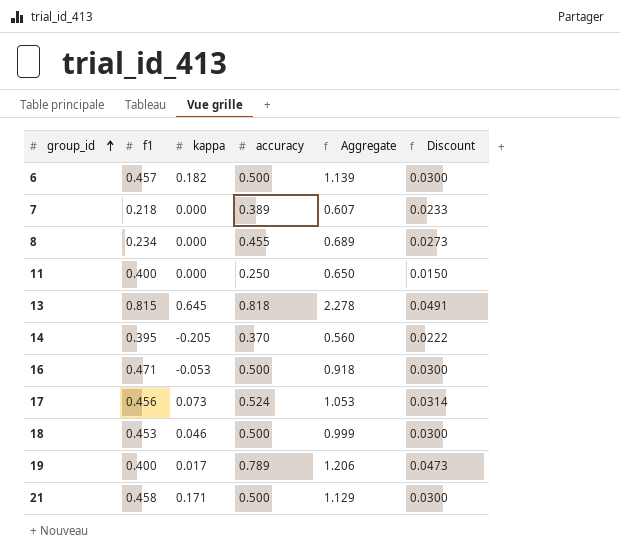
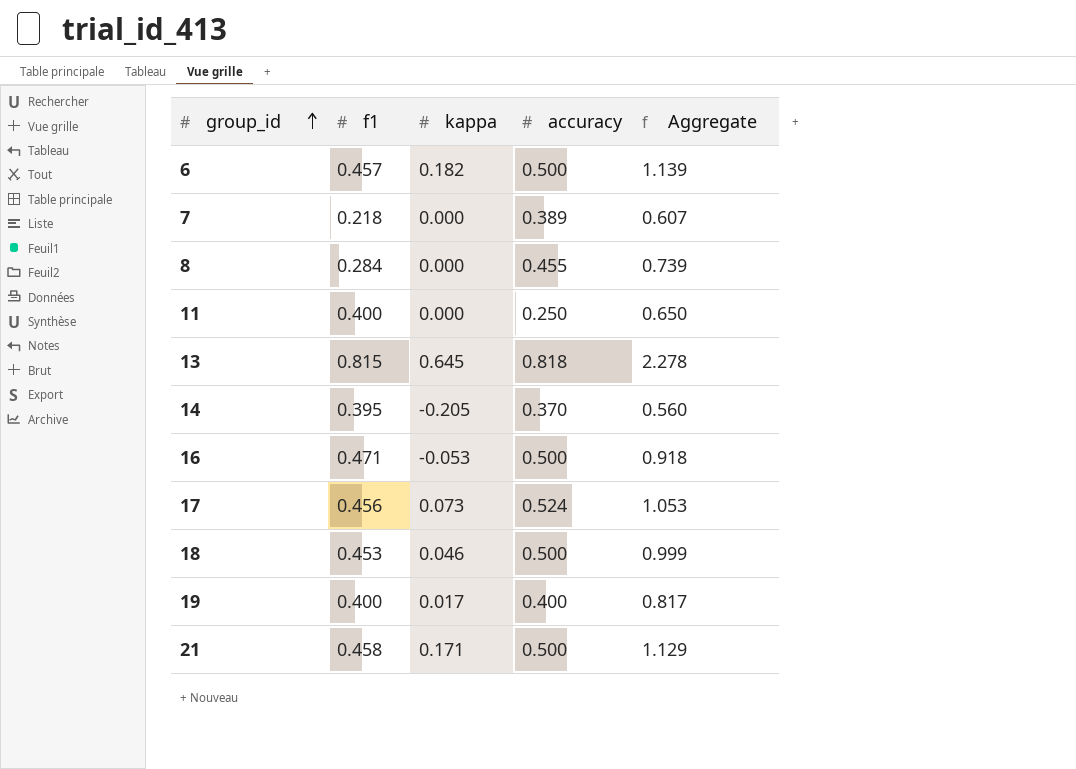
column Discount | formula: [accuracy] * 0.06 -> none
8 | f1: 0.234 -> 0.284
8 | Aggregate: 0.689 -> 0.739
19 | accuracy: 0.789 -> 0.400
19 | Aggregate: 1.206 -> 0.817

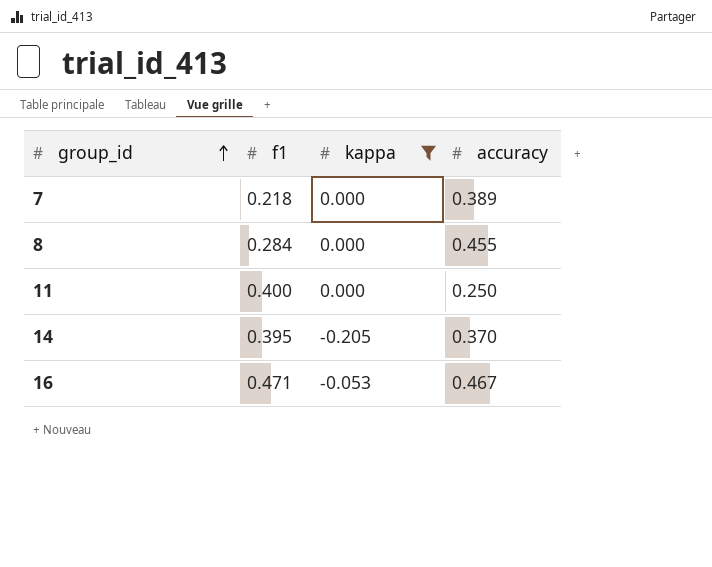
filter: none -> kappa <= 0.000
column Aggregate | formula: [f1] + [kappa] + [accuracy] -> none
16 | accuracy: 0.500 -> 0.467

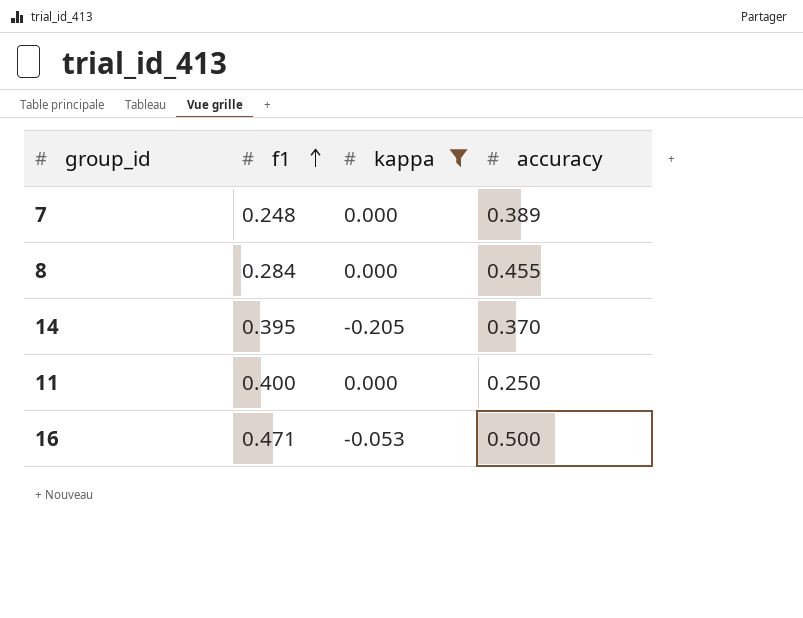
row order: group_id ascending -> f1 ascending
7 | f1: 0.218 -> 0.248
16 | accuracy: 0.467 -> 0.500

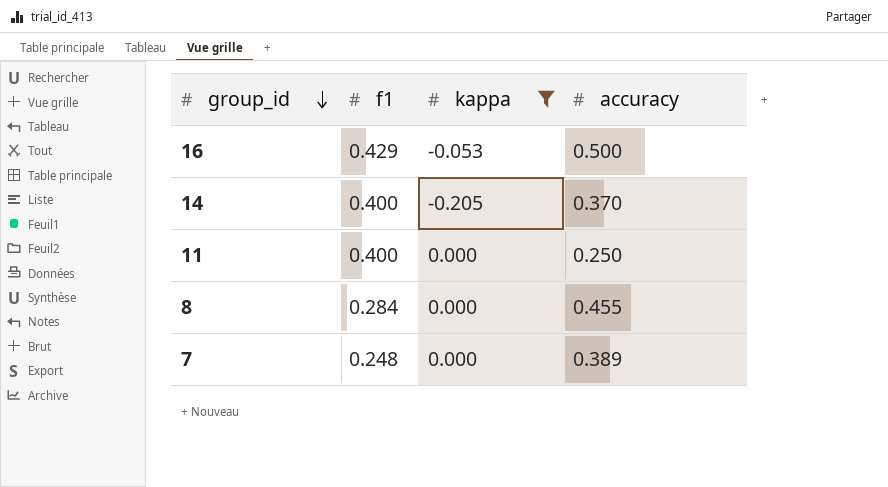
row order: f1 ascending -> group_id descending
16 | f1: 0.471 -> 0.429
14 | f1: 0.395 -> 0.400

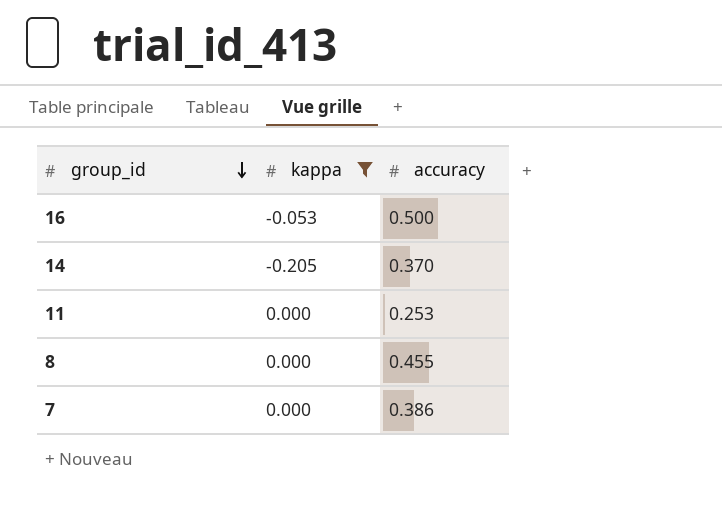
column f1 | position: 2 -> none
11 | accuracy: 0.250 -> 0.253
7 | accuracy: 0.389 -> 0.386

